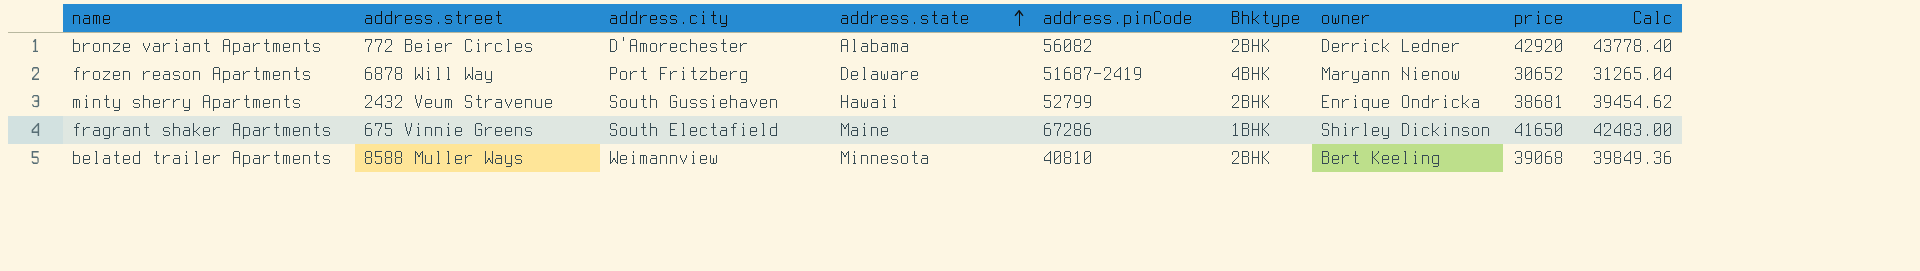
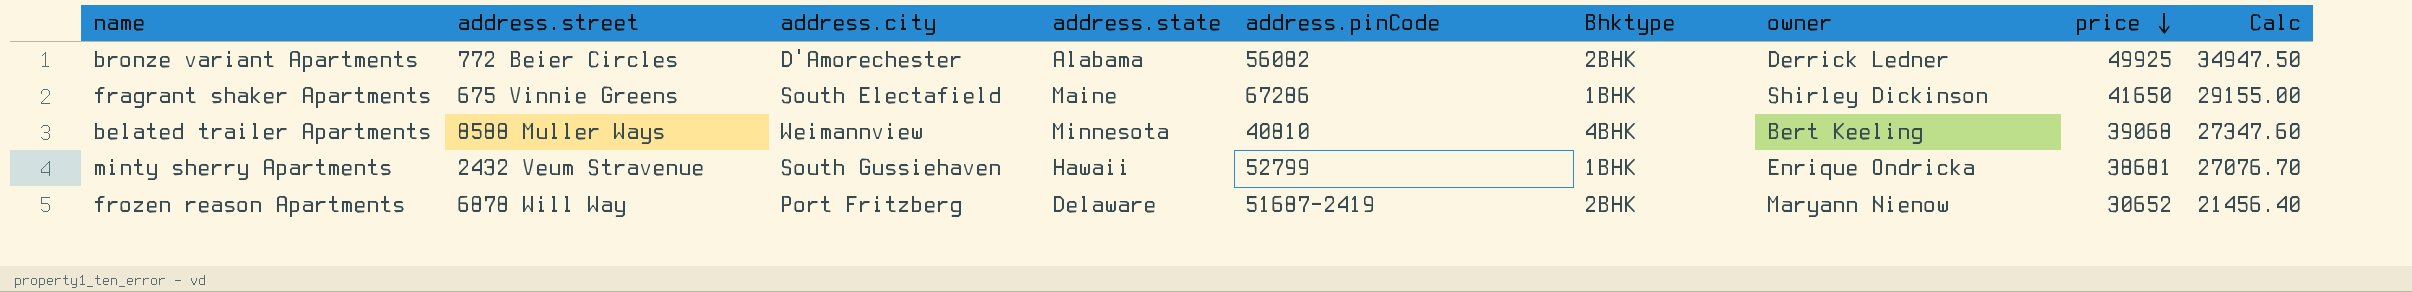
row order: address.state ascending -> price descending
column Calc | formula: [price] * 1.02 -> [price] * 0.7
bronze variant Apartments | price: 42920 -> 49925
belated trailer Apartments | Bhktype: 2BHK -> 4BHK
minty sherry Apartments | Bhktype: 2BHK -> 1BHK
frozen reason Apartments | Bhktype: 4BHK -> 2BHK

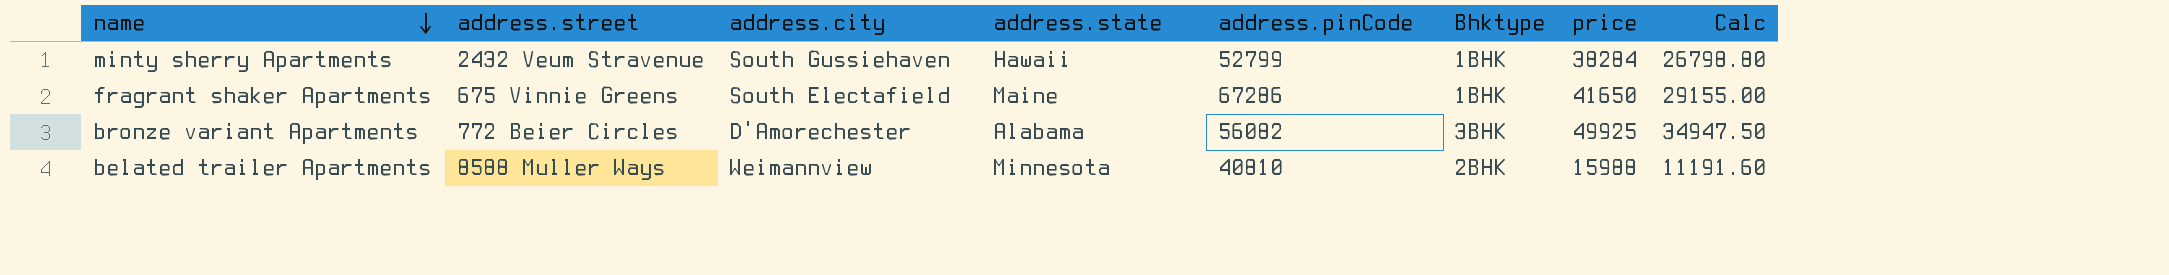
row order: price descending -> name descending
column owner | position: 7 -> none
row frozen reason Apartments: 6878 Will Way | Port Fritzberg | Delaware | 51687-2419 | 2BHK | Maryann Nienow | 30652 | 21456.40 -> none
minty sherry Apartments | price: 38681 -> 38284
minty sherry Apartments | Calc: 27076.70 -> 26798.80
bronze variant Apartments | Bhktype: 2BHK -> 3BHK
belated trailer Apartments | Bhktype: 4BHK -> 2BHK
belated trailer Apartments | price: 39068 -> 15988
belated trailer Apartments | Calc: 27347.60 -> 11191.60

